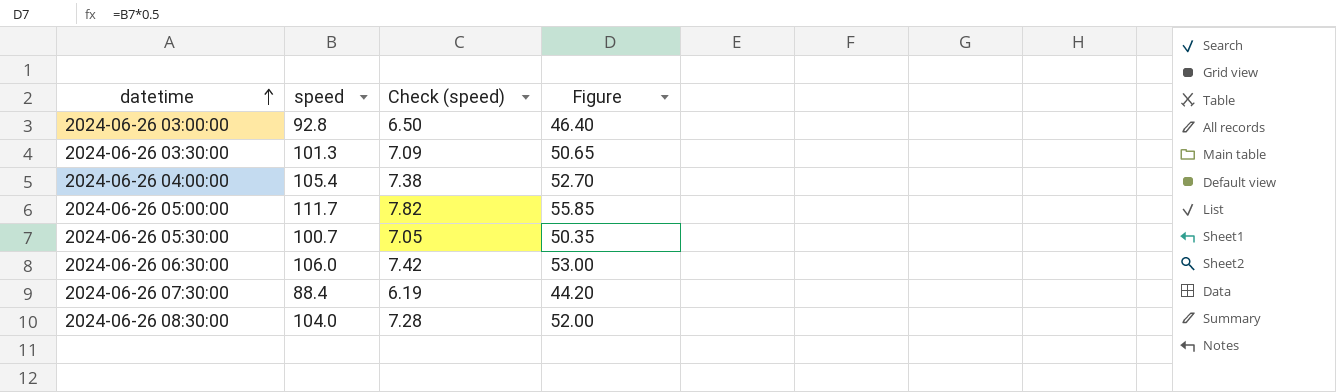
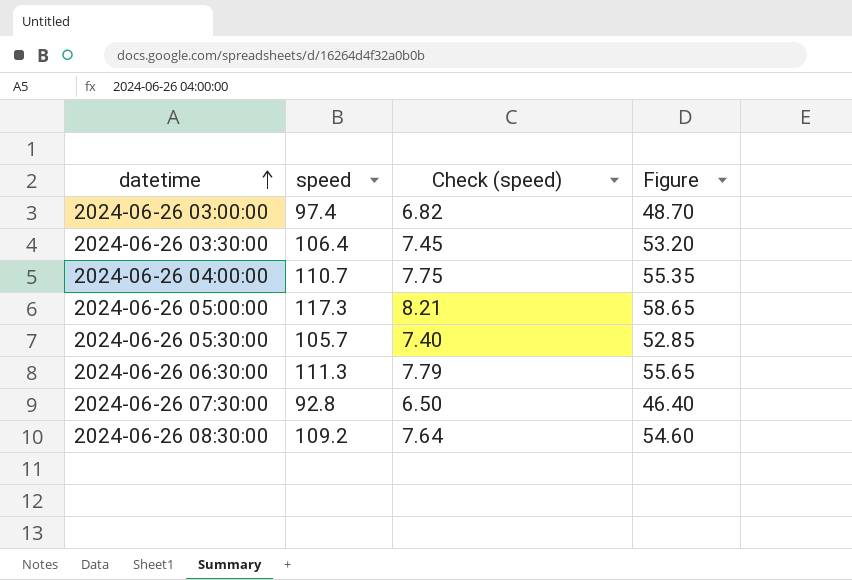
2024-06-26 03:00:00 | speed: 92.8 -> 97.4
2024-06-26 03:00:00 | Check (speed): 6.50 -> 6.82
2024-06-26 03:00:00 | Figure: 46.40 -> 48.70
2024-06-26 03:30:00 | speed: 101.3 -> 106.4
2024-06-26 03:30:00 | Check (speed): 7.09 -> 7.45
2024-06-26 03:30:00 | Figure: 50.65 -> 53.20
2024-06-26 04:00:00 | speed: 105.4 -> 110.7
2024-06-26 04:00:00 | Check (speed): 7.38 -> 7.75
2024-06-26 04:00:00 | Figure: 52.70 -> 55.35
2024-06-26 05:00:00 | speed: 111.7 -> 117.3
2024-06-26 05:00:00 | Check (speed): 7.82 -> 8.21
2024-06-26 05:00:00 | Figure: 55.85 -> 58.65
2024-06-26 05:30:00 | speed: 100.7 -> 105.7
2024-06-26 05:30:00 | Check (speed): 7.05 -> 7.40
2024-06-26 05:30:00 | Figure: 50.35 -> 52.85
2024-06-26 06:30:00 | speed: 106.0 -> 111.3
2024-06-26 06:30:00 | Check (speed): 7.42 -> 7.79
2024-06-26 06:30:00 | Figure: 53.00 -> 55.65
2024-06-26 07:30:00 | speed: 88.4 -> 92.8
2024-06-26 07:30:00 | Check (speed): 6.19 -> 6.50
2024-06-26 07:30:00 | Figure: 44.20 -> 46.40
2024-06-26 08:30:00 | speed: 104.0 -> 109.2
2024-06-26 08:30:00 | Check (speed): 7.28 -> 7.64
2024-06-26 08:30:00 | Figure: 52.00 -> 54.60

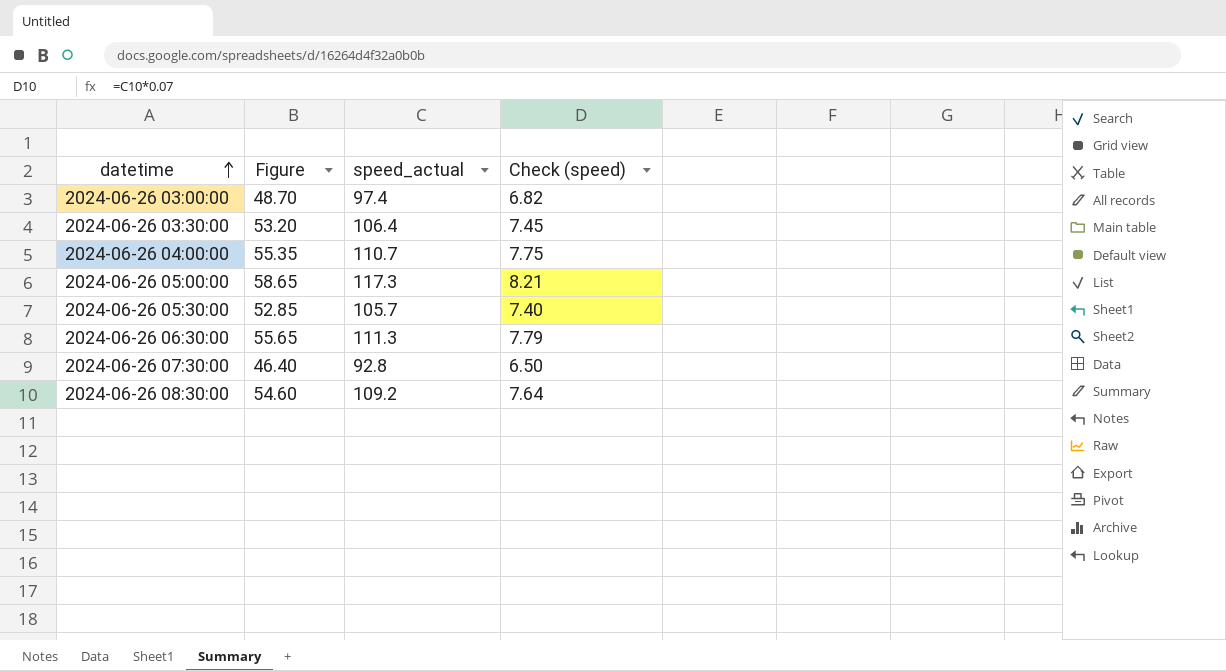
column Figure | position: 4 -> 2
column name: speed -> speed_actual

